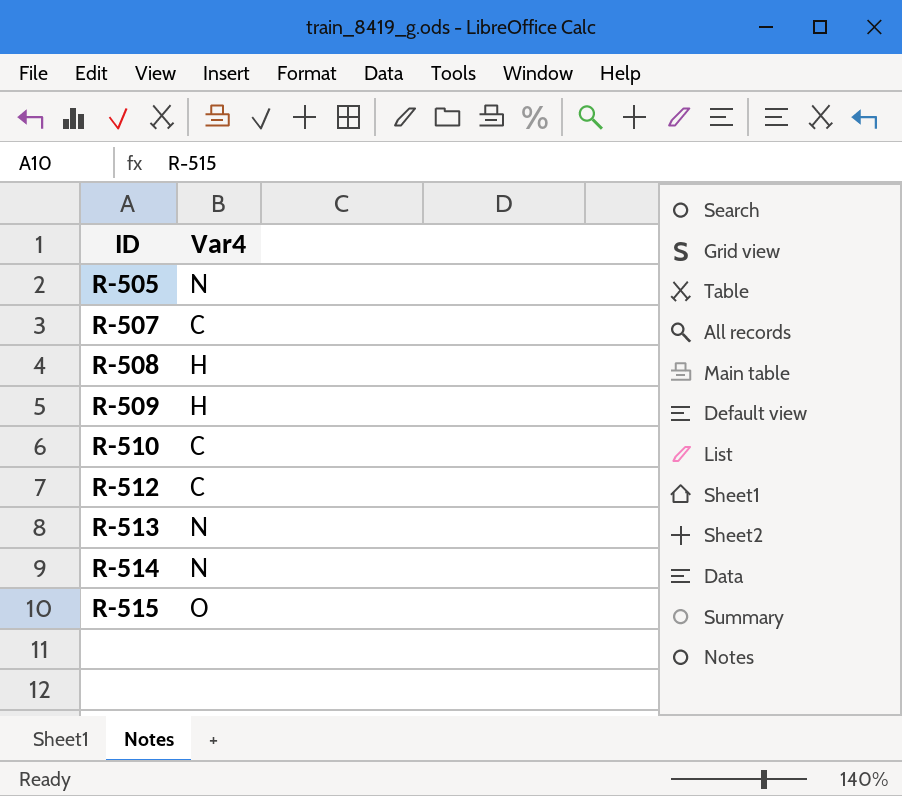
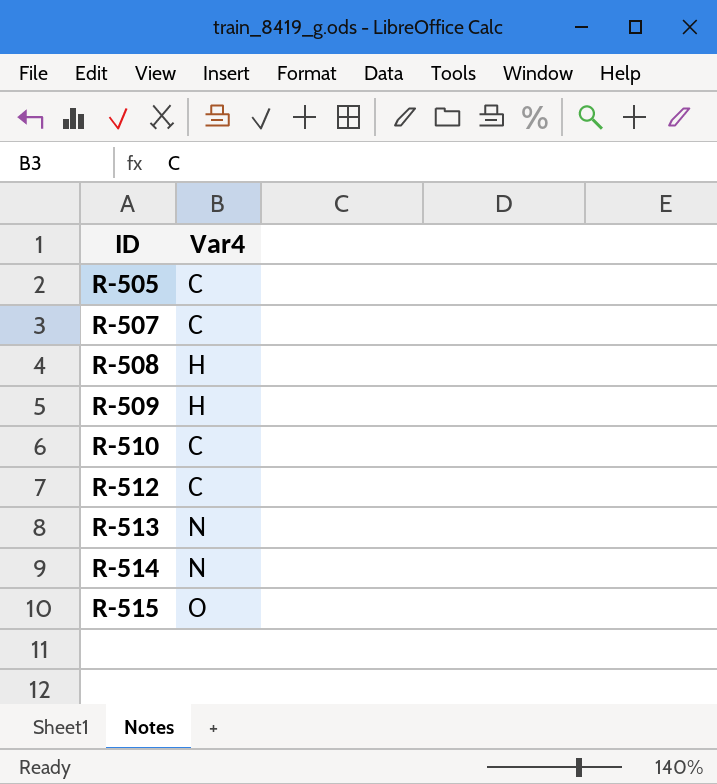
R-505 | Var4: N -> C

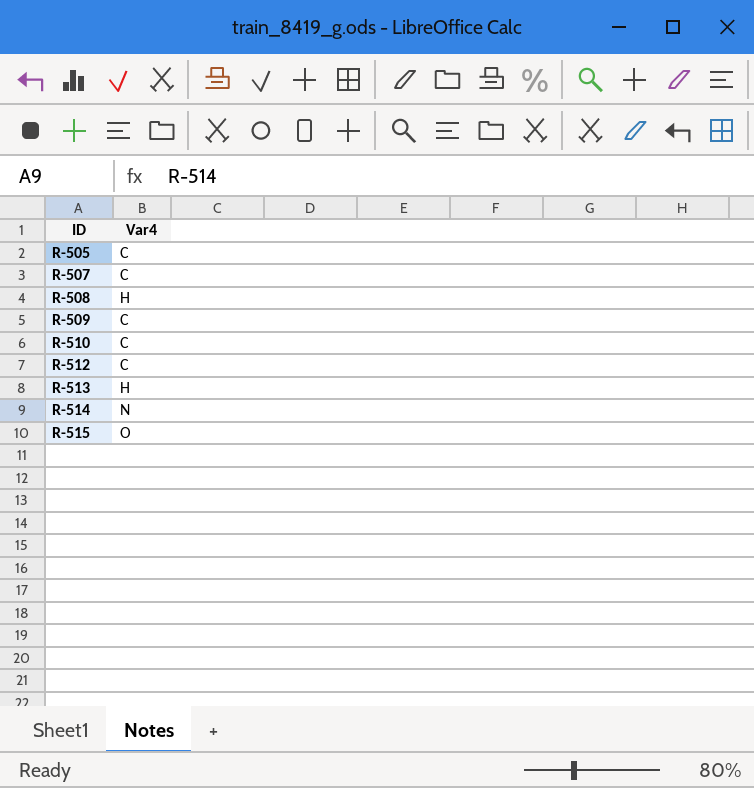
R-509 | Var4: H -> C
R-513 | Var4: N -> H

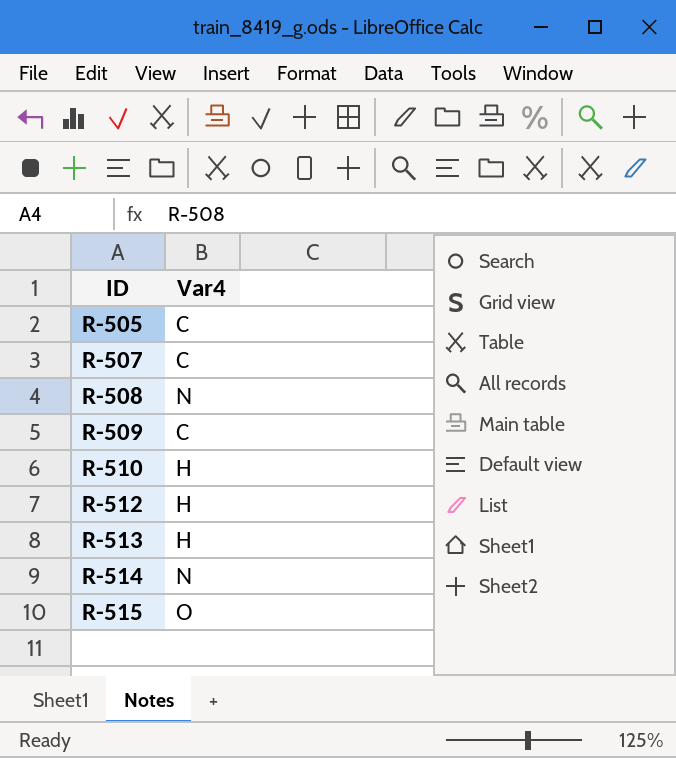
R-508 | Var4: H -> N
R-510 | Var4: C -> H
R-512 | Var4: C -> H

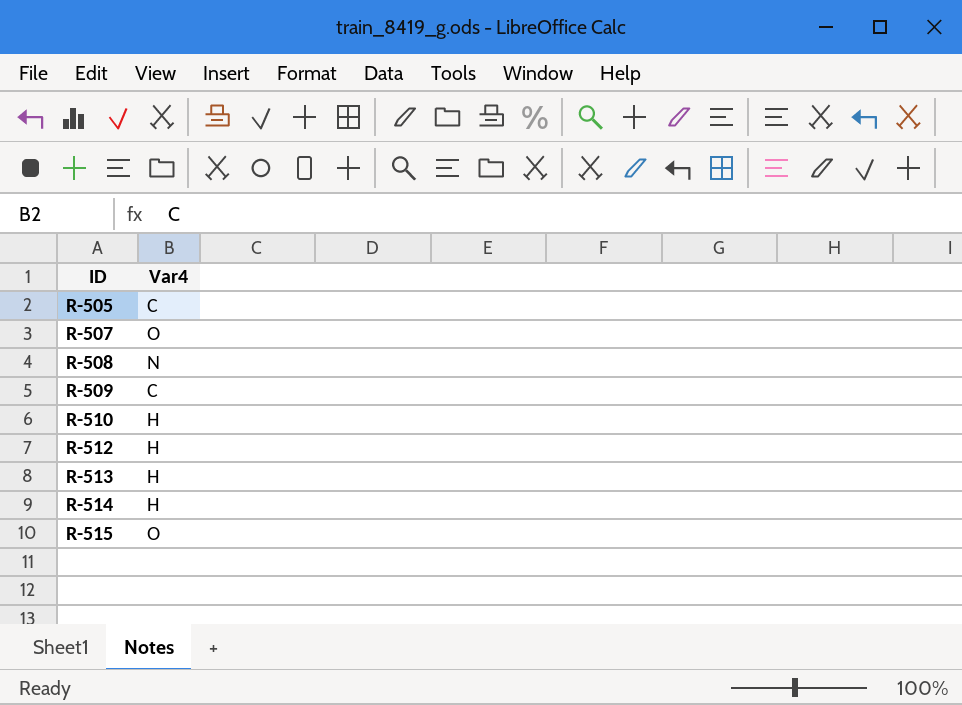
R-507 | Var4: C -> O
R-514 | Var4: N -> H

